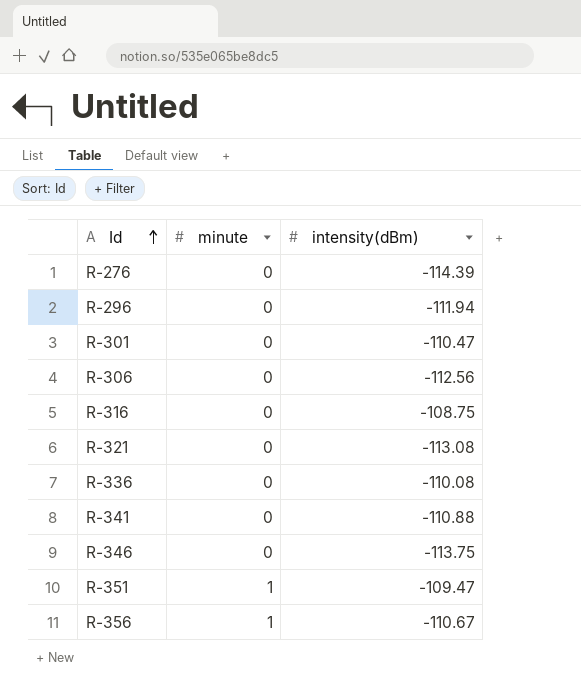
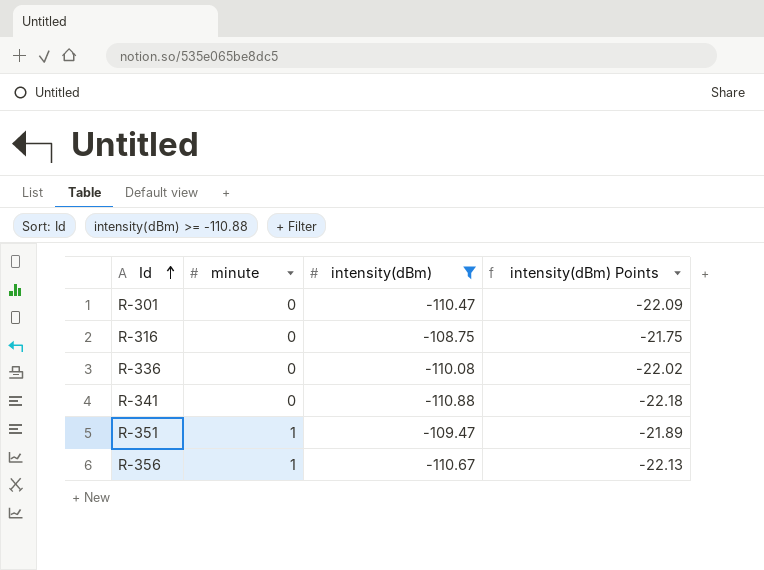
filter: none -> intensity(dBm) >= -110.88
column intensity(dBm) Points | formula: none -> [intensity(dBm)] * 0.2

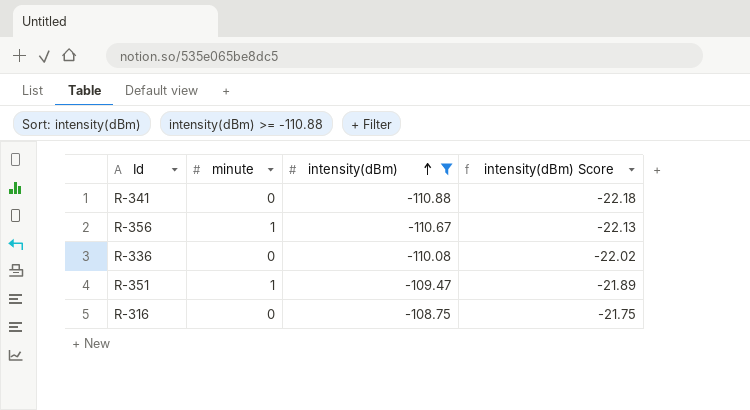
row order: Id ascending -> intensity(dBm) ascending
column name: intensity(dBm) Points -> intensity(dBm) Score
row R-301: 0 | -110.47 | -22.09 -> none

